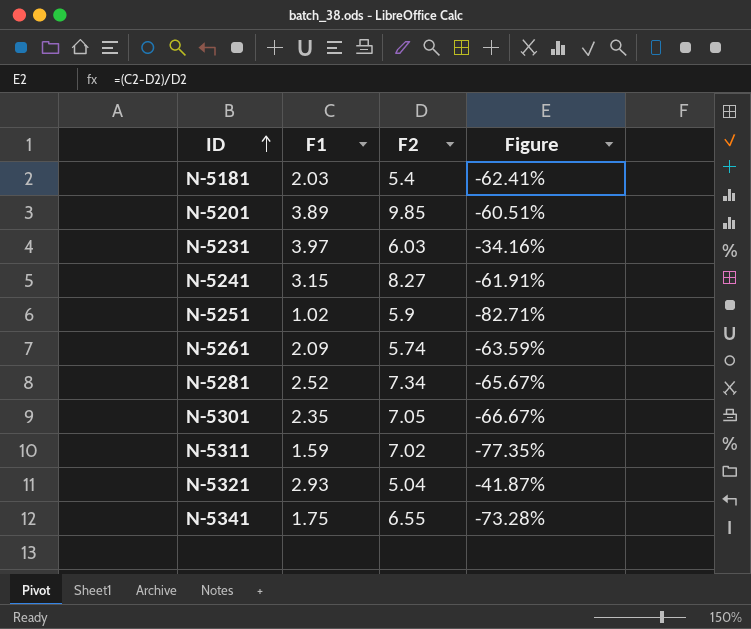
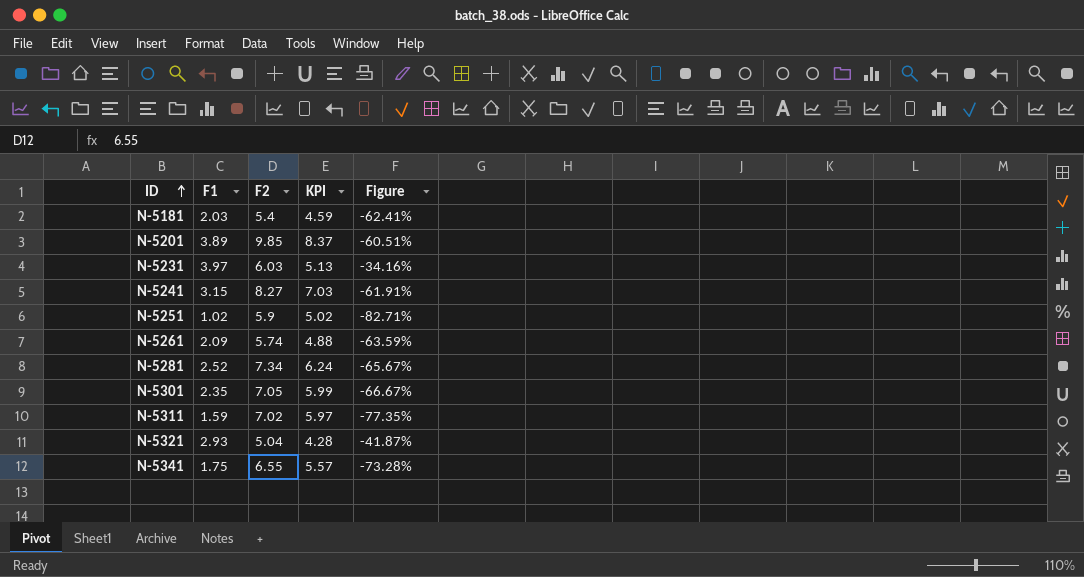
column KPI | formula: none -> [F2] * 0.85

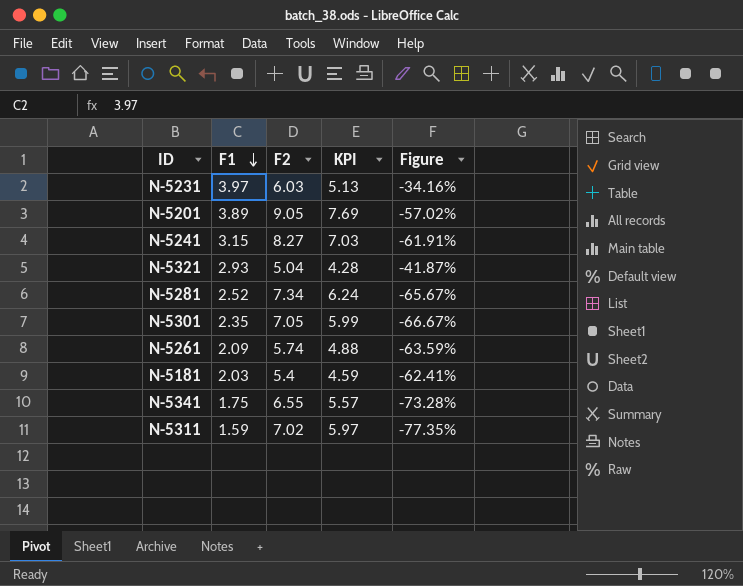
row order: ID ascending -> F1 descending
row N-5251: 1.02 | 5.9 | 5.02 | -82.71% -> none
N-5201 | F2: 9.85 -> 9.05
N-5201 | KPI: 8.37 -> 7.69
N-5201 | Figure: -60.51% -> -57.02%

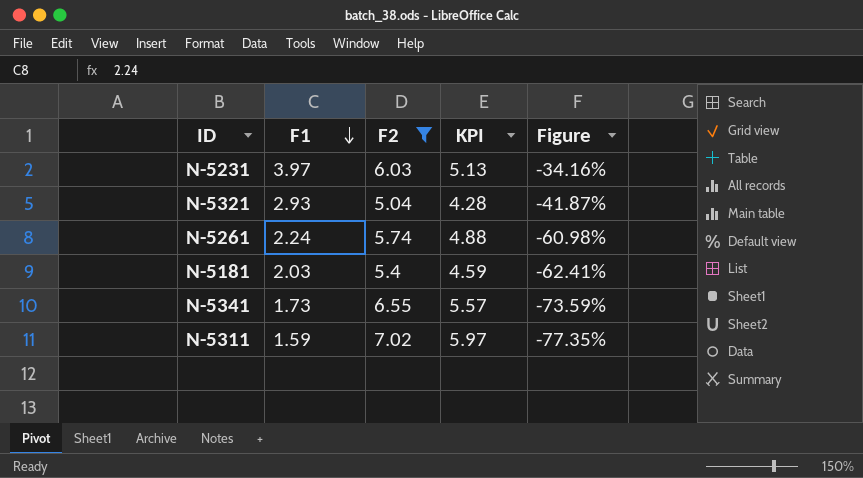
filter: none -> F2 <= 7.02
N-5261 | F1: 2.09 -> 2.24
N-5261 | Figure: -63.59% -> -60.98%
N-5341 | F1: 1.75 -> 1.73
N-5341 | Figure: -73.28% -> -73.59%

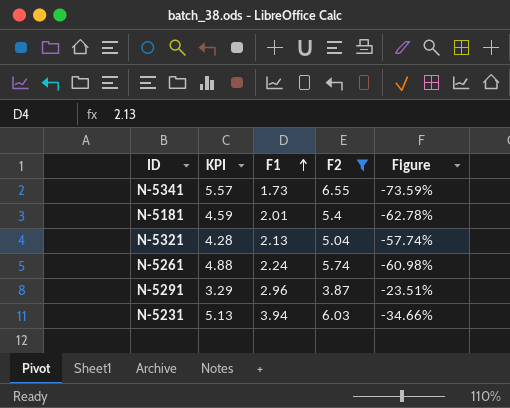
row order: F1 descending -> F1 ascending
column KPI | position: 4 -> 2
row N-5311: 1.59 | 7.02 | 5.97 | -77.35% -> none
N-5181 | F1: 2.03 -> 2.01
N-5181 | Figure: -62.41% -> -62.78%
N-5321 | F1: 2.93 -> 2.13
N-5321 | Figure: -41.87% -> -57.74%
row N-5291: none -> 3.29 | 2.96 | 3.87 | -23.51%
N-5231 | F1: 3.97 -> 3.94
N-5231 | Figure: -34.16% -> -34.66%

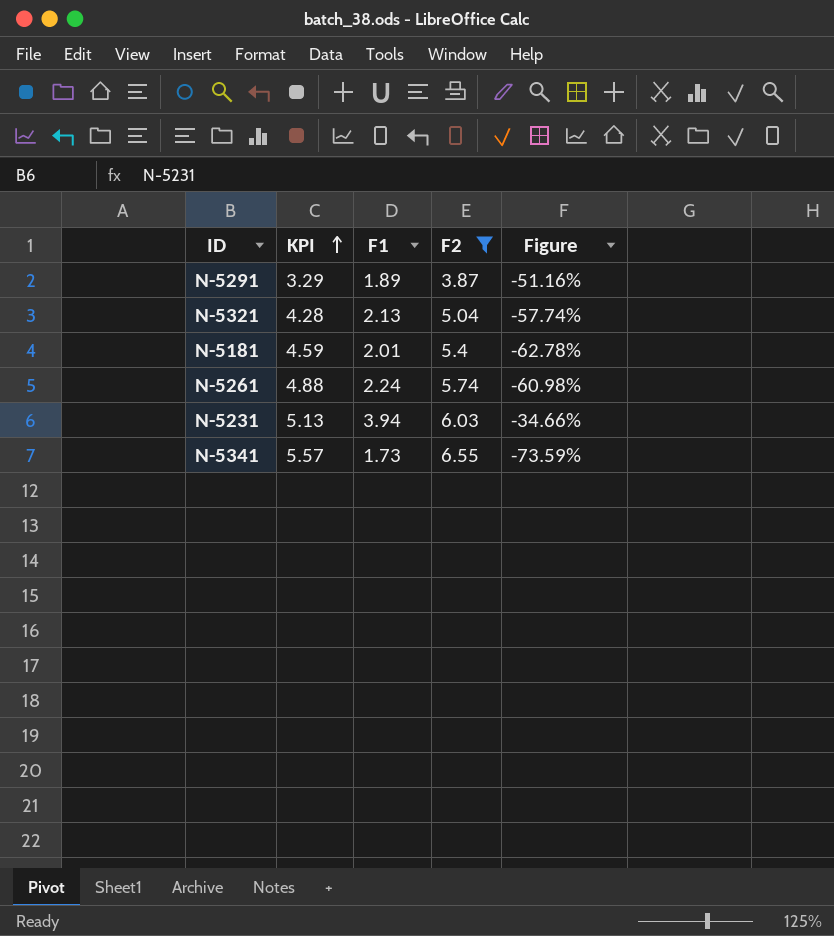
row order: F1 ascending -> KPI ascending
N-5291 | F1: 2.96 -> 1.89
N-5291 | Figure: -23.51% -> -51.16%

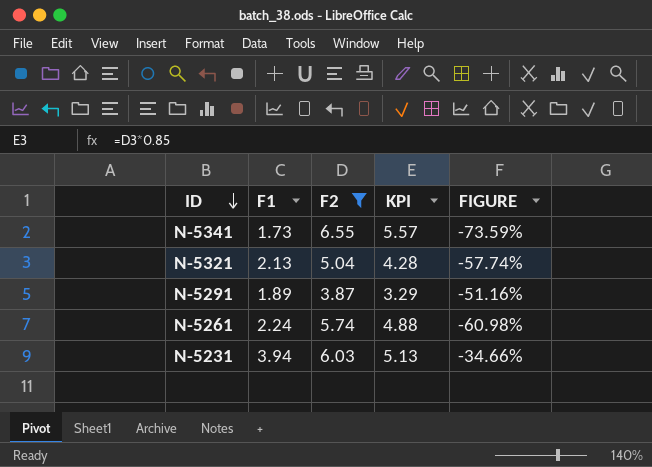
row order: KPI ascending -> ID descending
column KPI | position: 2 -> 4
column name: Figure -> FIGURE
row N-5181: 4.59 | 2.01 | 5.4 | -62.78% -> none

